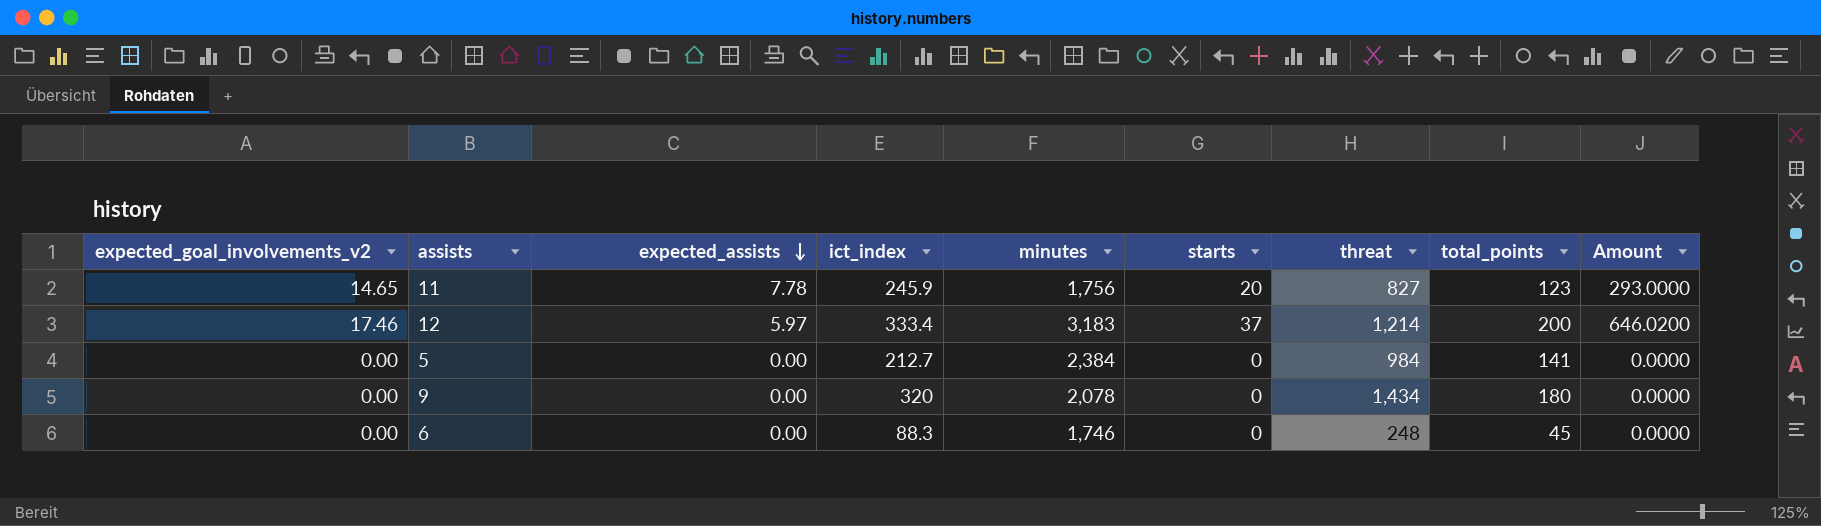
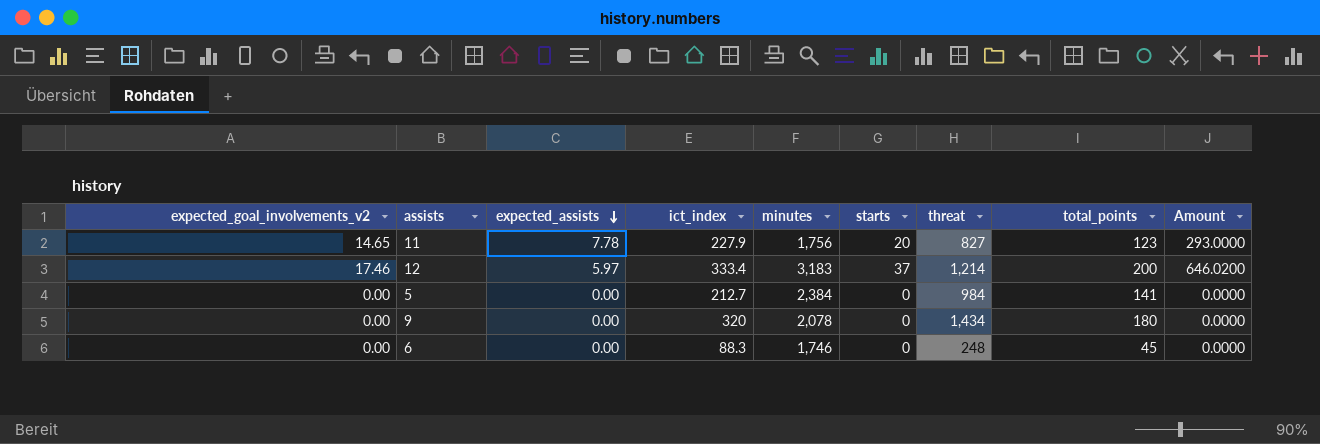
11 | ict_index: 245.9 -> 227.9

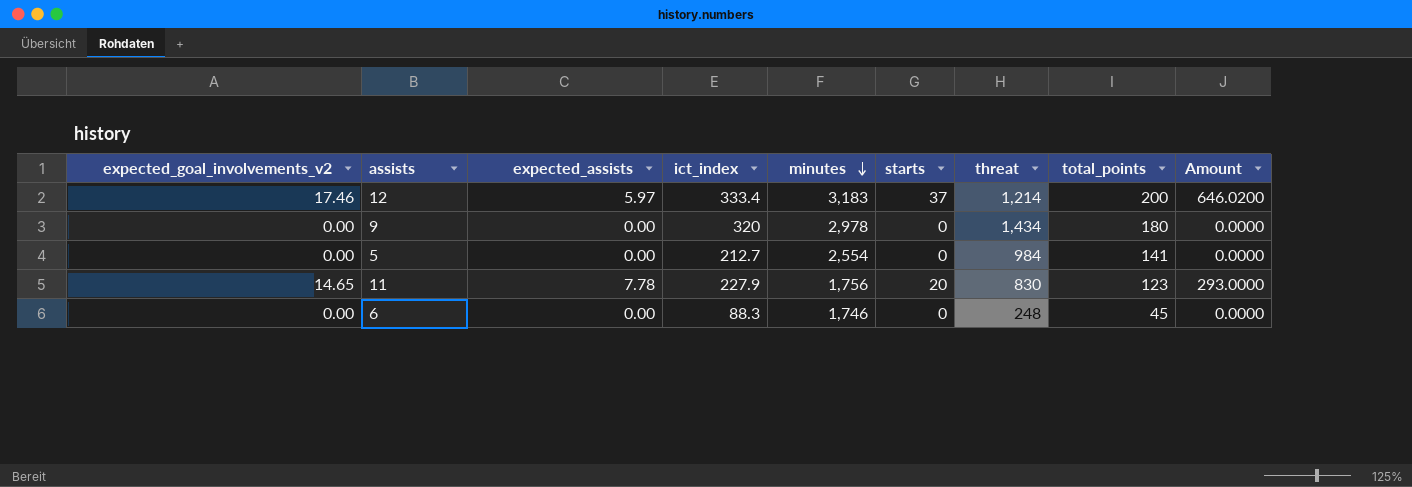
row order: expected_assists descending -> minutes descending
9 | minutes: 2,078 -> 2,978
5 | minutes: 2,384 -> 2,554
11 | threat: 827 -> 830

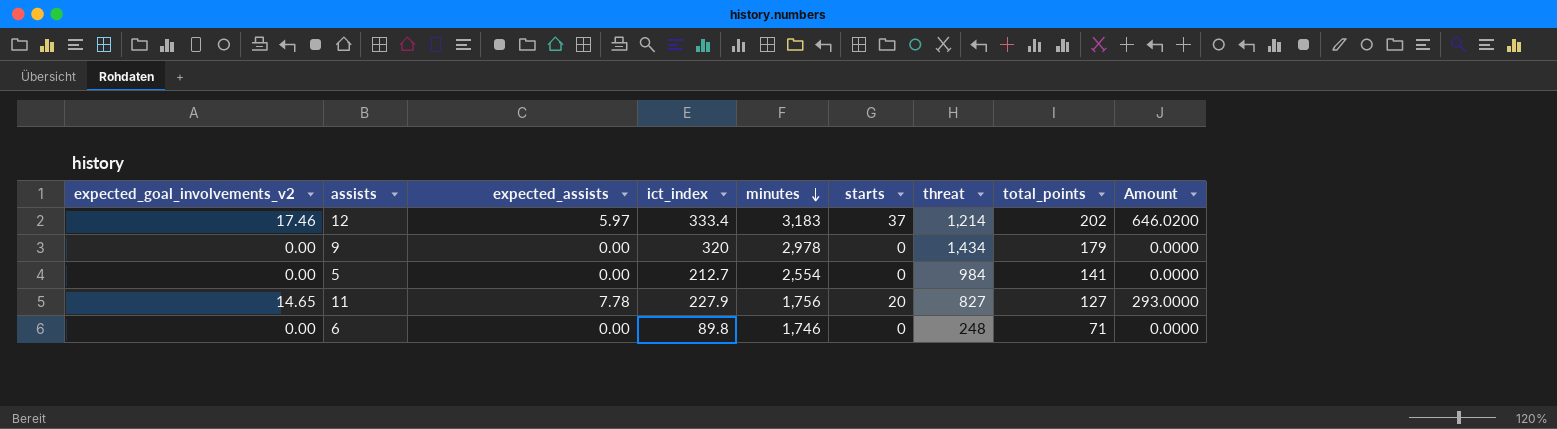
12 | total_points: 200 -> 202
9 | total_points: 180 -> 179
11 | threat: 830 -> 827
11 | total_points: 123 -> 127
6 | ict_index: 88.3 -> 89.8
6 | total_points: 45 -> 71

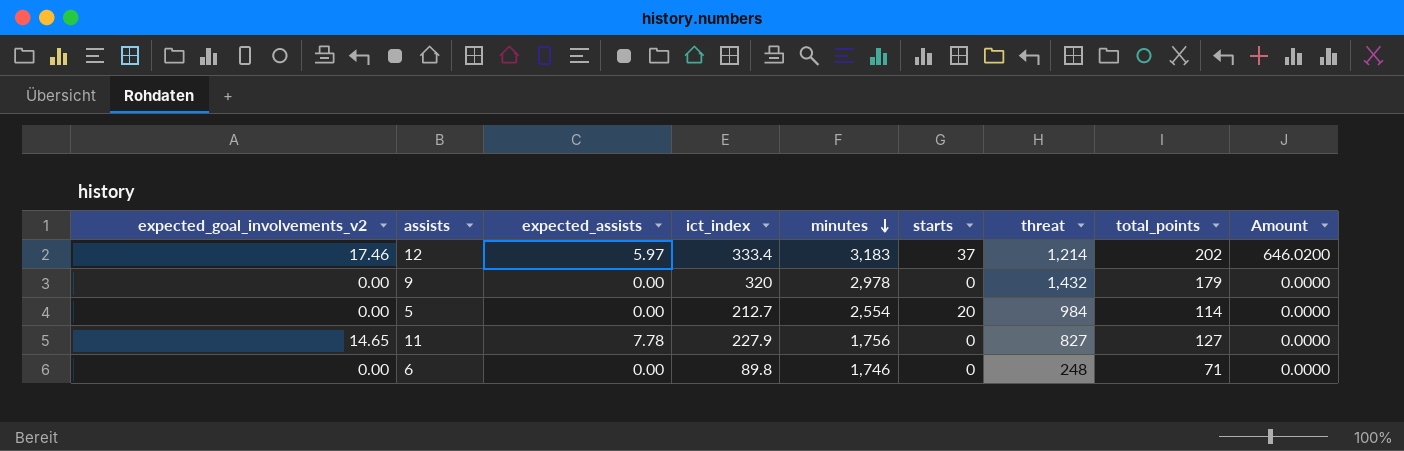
9 | threat: 1,434 -> 1,432
5 | starts: 0 -> 20
5 | total_points: 141 -> 114
11 | starts: 20 -> 0
11 | Amount: 293.0000 -> 0.0000

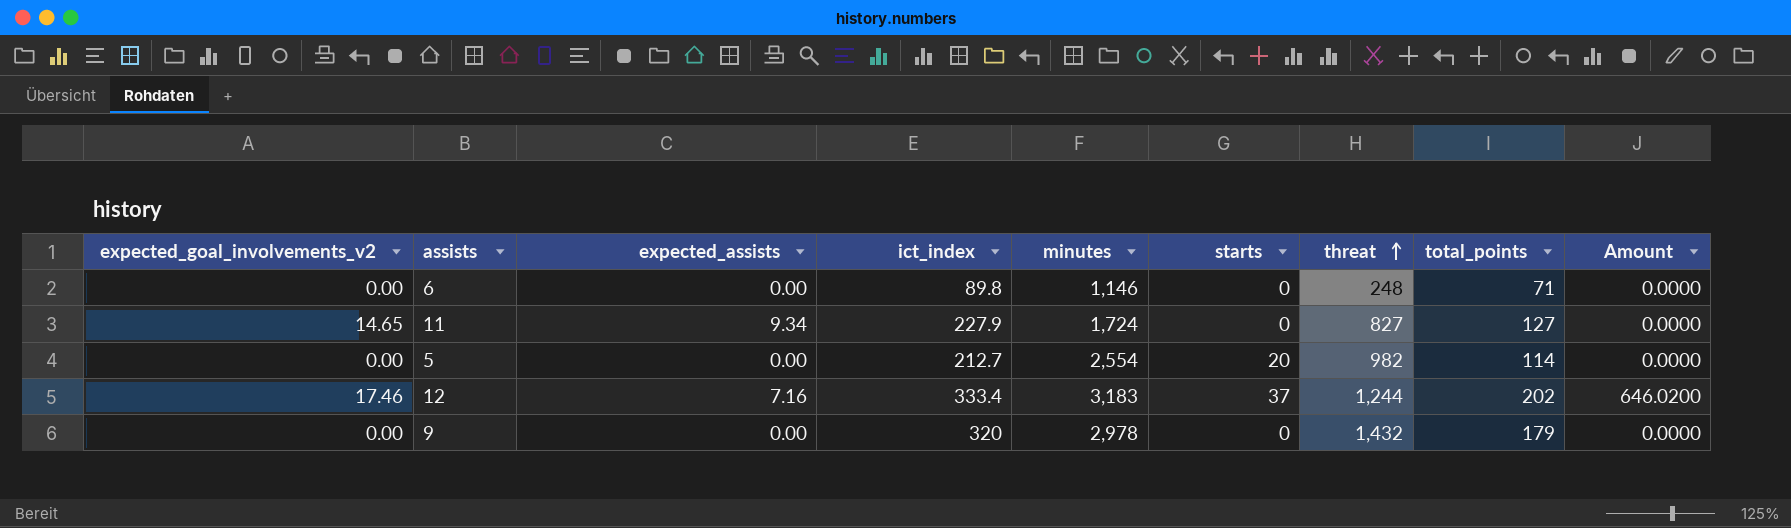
row order: minutes descending -> threat ascending
6 | minutes: 1,746 -> 1,146
11 | expected_assists: 7.78 -> 9.34
11 | minutes: 1,756 -> 1,724
5 | threat: 984 -> 982
12 | expected_assists: 5.97 -> 7.16
12 | threat: 1,214 -> 1,244

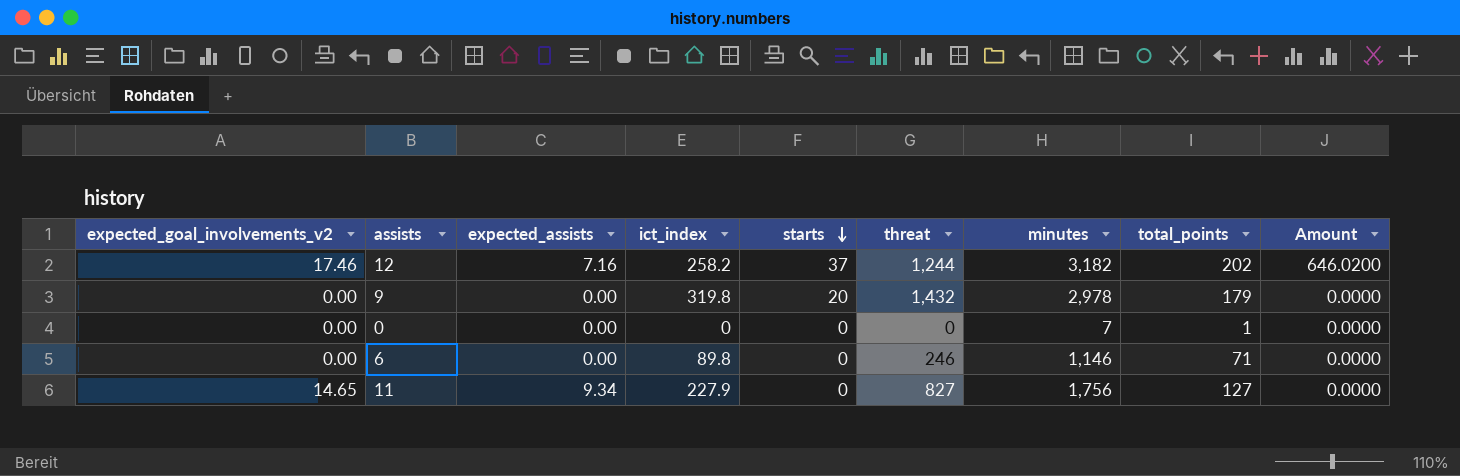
row order: threat ascending -> starts descending
column minutes | position: 5 -> 7
row 5: 0.00 | 0.00 | 212.7 | 2,554 | 20 | 982 | 114 | 0.0000 -> none
12 | ict_index: 333.4 -> 258.2
12 | minutes: 3,183 -> 3,182
9 | ict_index: 320 -> 319.8
9 | starts: 0 -> 20
row 0: none -> 0.00 | 0.00 | 0 | 0 | 0 | 7 | 1 | 0.0000
6 | threat: 248 -> 246
11 | minutes: 1,724 -> 1,756

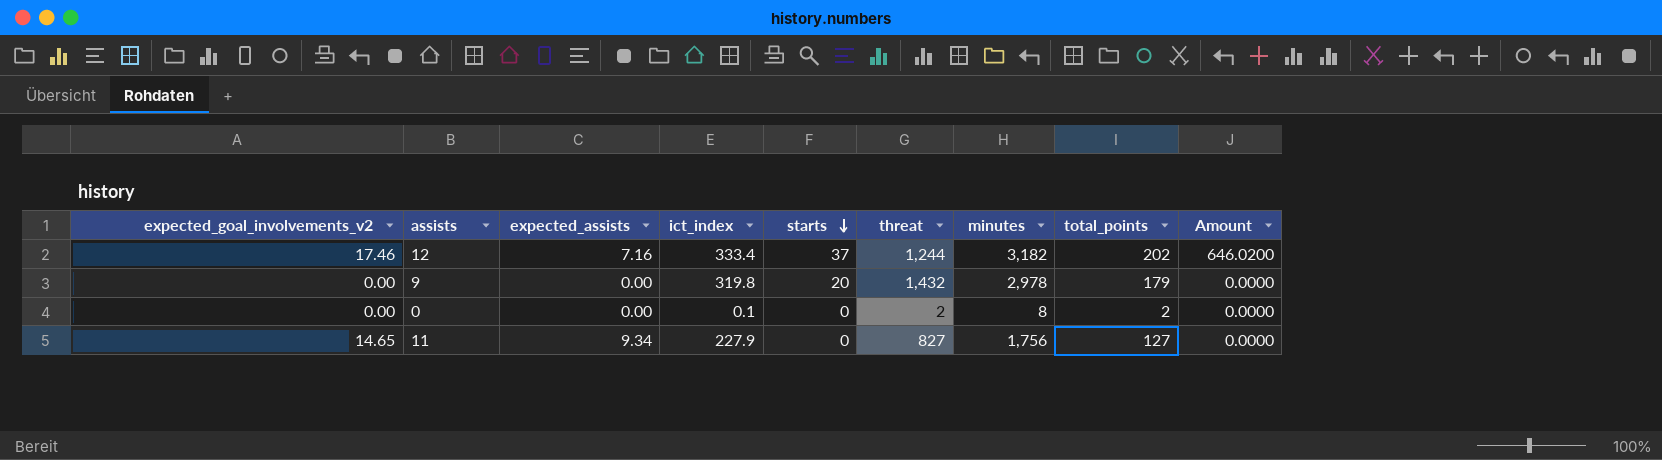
row 6: 0.00 | 0.00 | 89.8 | 0 | 246 | 1,146 | 71 | 0.0000 -> none
12 | ict_index: 258.2 -> 333.4
0 | ict_index: 0 -> 0.1
0 | threat: 0 -> 2
0 | minutes: 7 -> 8
0 | total_points: 1 -> 2

